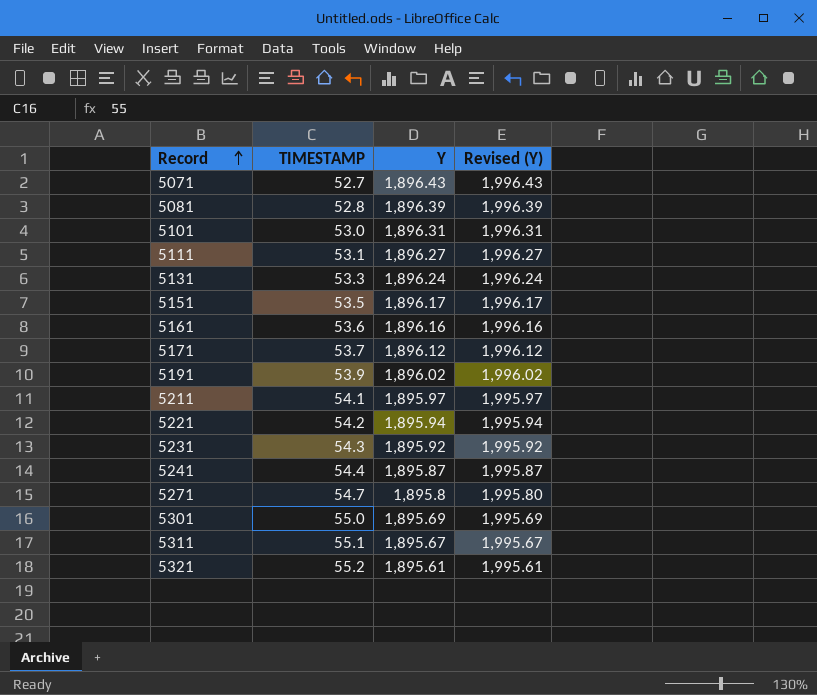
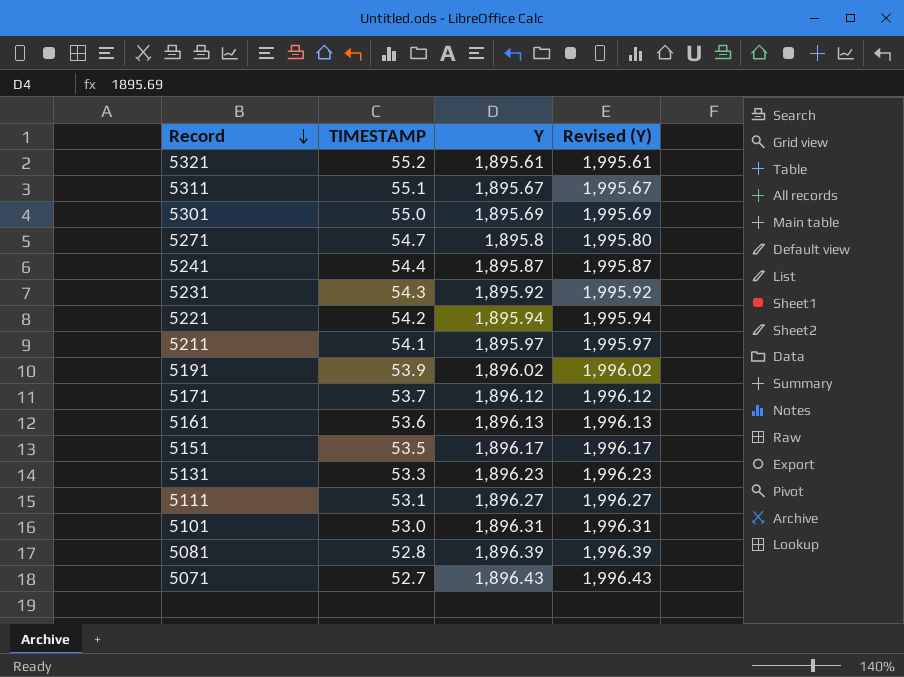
row order: Record ascending -> Record descending
5161 | Y: 1,896.16 -> 1,896.13
5161 | Revised (Y): 1,996.16 -> 1,996.13
5131 | Y: 1,896.24 -> 1,896.23
5131 | Revised (Y): 1,996.24 -> 1,996.23

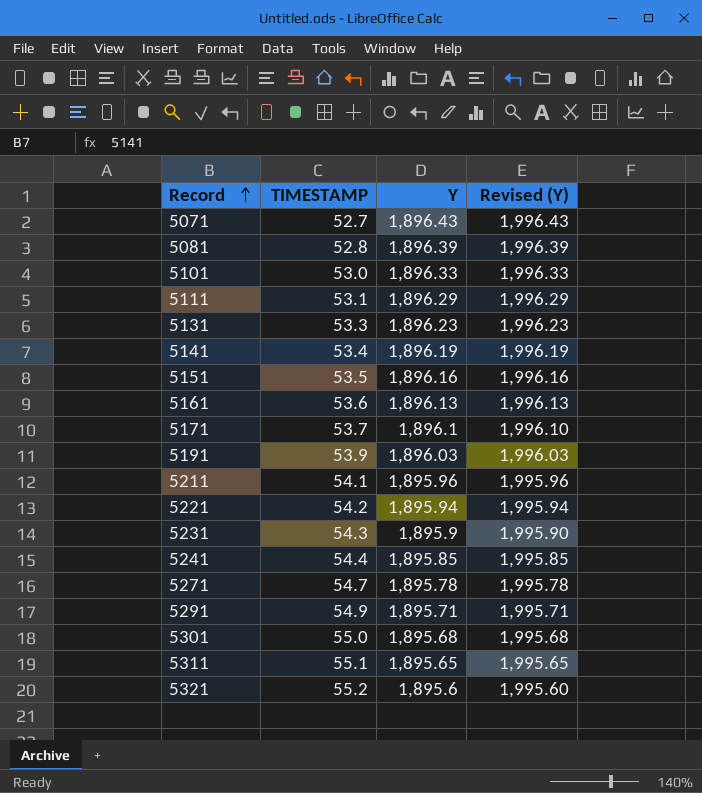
row order: Record descending -> Record ascending
5101 | Y: 1,896.31 -> 1,896.33
5101 | Revised (Y): 1,996.31 -> 1,996.33
5111 | Y: 1,896.27 -> 1,896.29
5111 | Revised (Y): 1,996.27 -> 1,996.29
row 5141: none -> 53.4 | 1,896.19 | 1,996.19
5151 | Y: 1,896.17 -> 1,896.16
5151 | Revised (Y): 1,996.17 -> 1,996.16
5171 | Y: 1,896.12 -> 1,896.1
5171 | Revised (Y): 1,996.12 -> 1,996.10
5191 | Y: 1,896.02 -> 1,896.03
5191 | Revised (Y): 1,996.02 -> 1,996.03
5211 | Y: 1,895.97 -> 1,895.96
5211 | Revised (Y): 1,995.97 -> 1,995.96
5231 | Y: 1,895.92 -> 1,895.9
5231 | Revised (Y): 1,995.92 -> 1,995.90
5241 | Y: 1,895.87 -> 1,895.85
5241 | Revised (Y): 1,995.87 -> 1,995.85
5271 | Y: 1,895.8 -> 1,895.78
5271 | Revised (Y): 1,995.80 -> 1,995.78
row 5291: none -> 54.9 | 1,895.71 | 1,995.71
5301 | Y: 1,895.69 -> 1,895.68
5301 | Revised (Y): 1,995.69 -> 1,995.68
5311 | Y: 1,895.67 -> 1,895.65
5311 | Revised (Y): 1,995.67 -> 1,995.65
5321 | Y: 1,895.61 -> 1,895.6
5321 | Revised (Y): 1,995.61 -> 1,995.60

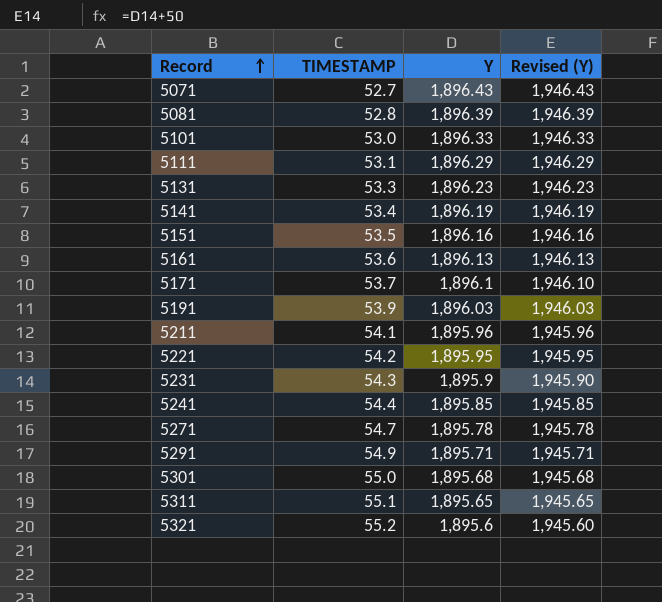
column Revised (Y) | formula: [Y] + 100 -> [Y] + 50
5221 | Y: 1,895.94 -> 1,895.95

